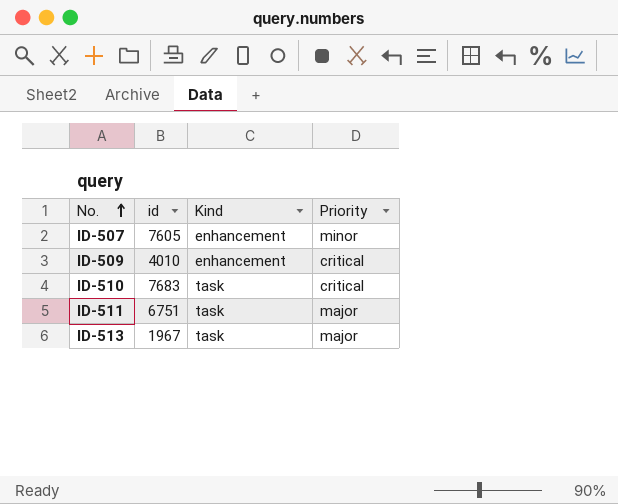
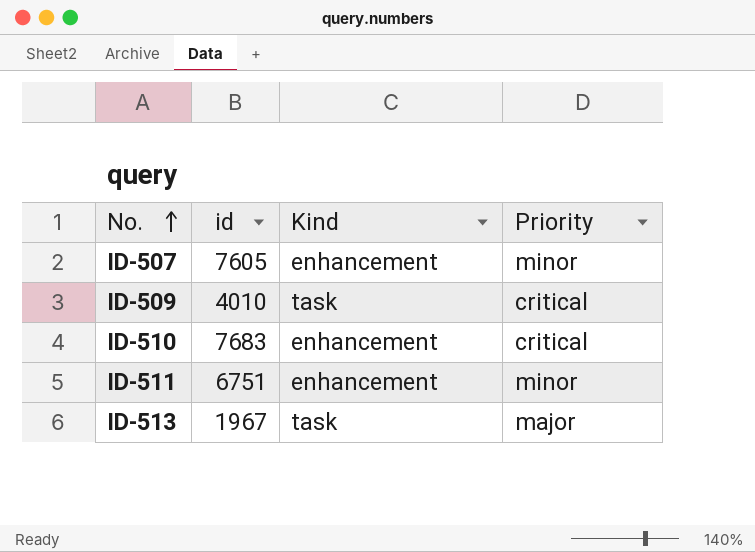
ID-509 | Kind: enhancement -> task
ID-510 | Kind: task -> enhancement
ID-511 | Kind: task -> enhancement
ID-511 | Priority: major -> minor

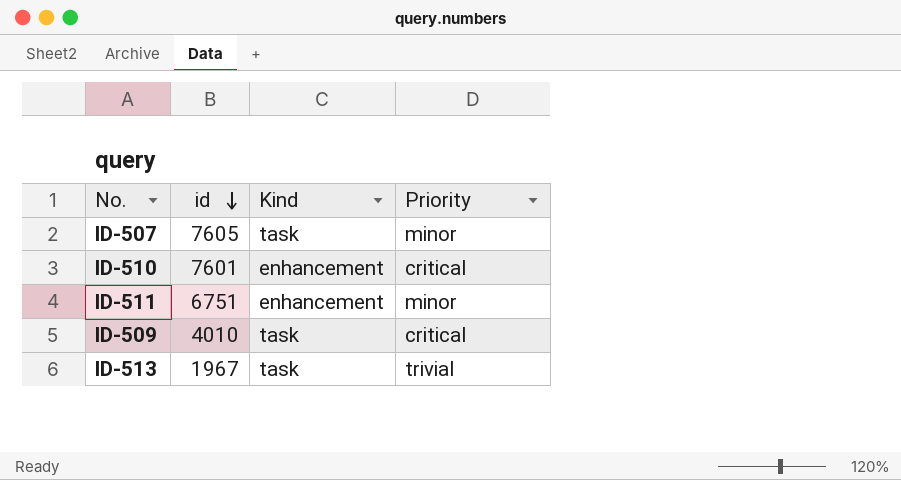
row order: No. ascending -> id descending
ID-507 | Kind: enhancement -> task
ID-510 | id: 7683 -> 7601
ID-513 | Priority: major -> trivial

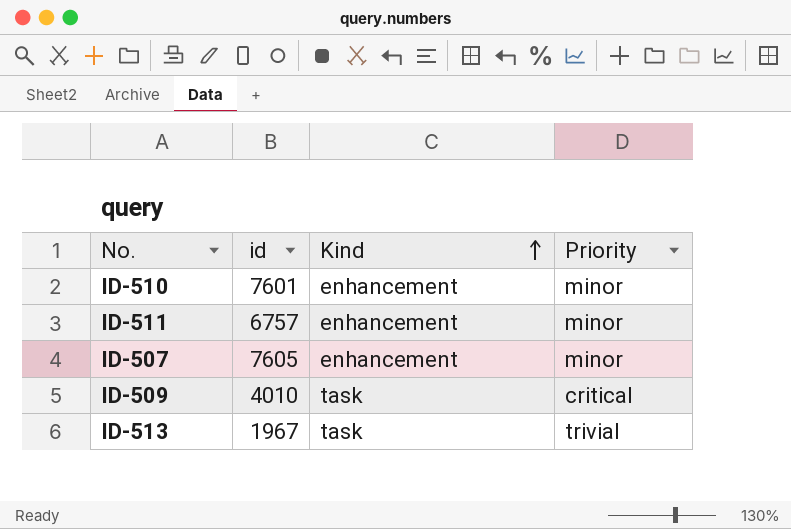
row order: id descending -> Kind ascending
ID-510 | Priority: critical -> minor
ID-511 | id: 6751 -> 6757
ID-507 | Kind: task -> enhancement

